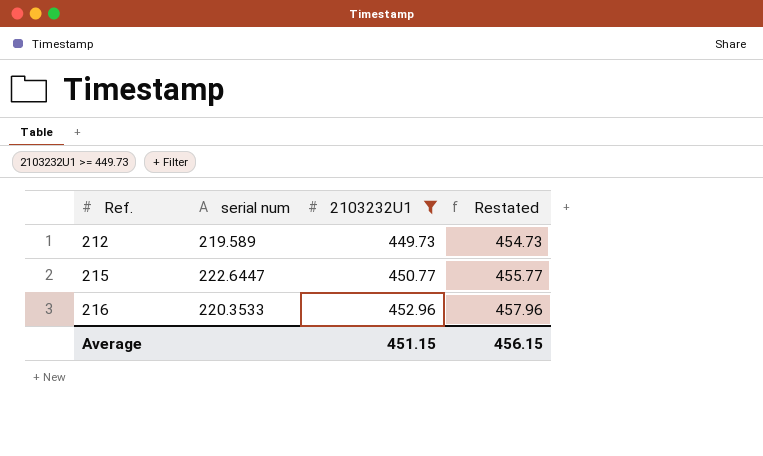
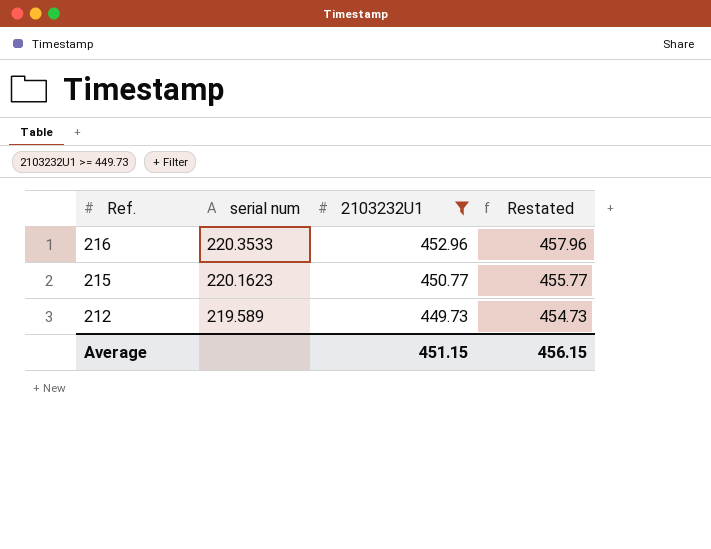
row order: Ref. ascending -> Ref. descending
215 | serial num: 222.6447 -> 220.1623

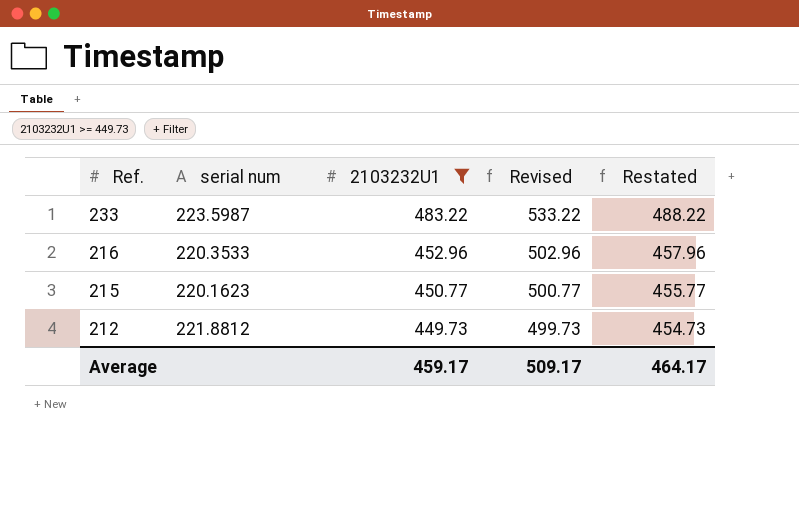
column Revised | formula: none -> [2103232U1] + 50
row 233: none -> 223.5987 | 483.22 | 533.22 | 488.22
212 | serial num: 219.589 -> 221.8812
Average | 2103232U1: 451.15 -> 459.17
Average | Restated: 456.15 -> 464.17

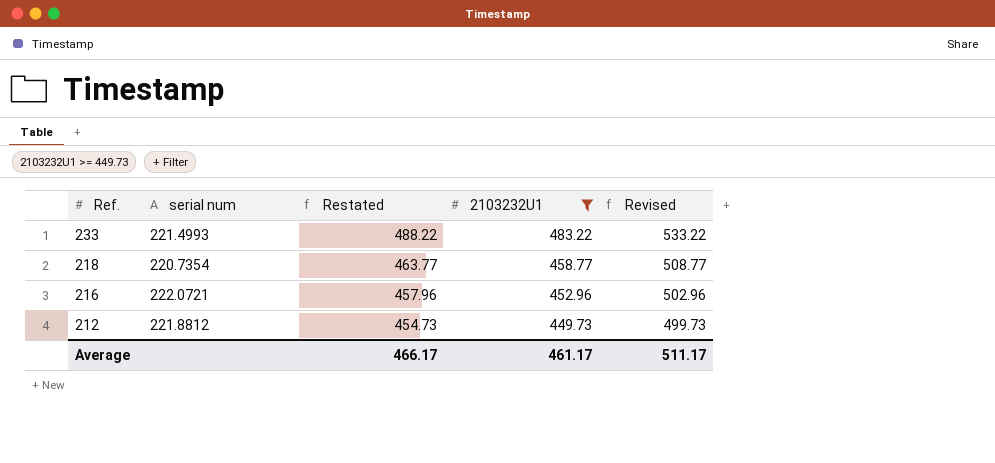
column Restated | position: 5 -> 3
row 215: 220.1623 | 450.77 | 500.77 | 455.77 -> none
233 | serial num: 223.5987 -> 221.4993
row 218: none -> 220.7354 | 463.77 | 458.77 | 508.77
216 | serial num: 220.3533 -> 222.0721
Average | Restated: 464.17 -> 466.17
Average | 2103232U1: 459.17 -> 461.17
Average | Revised: 509.17 -> 511.17

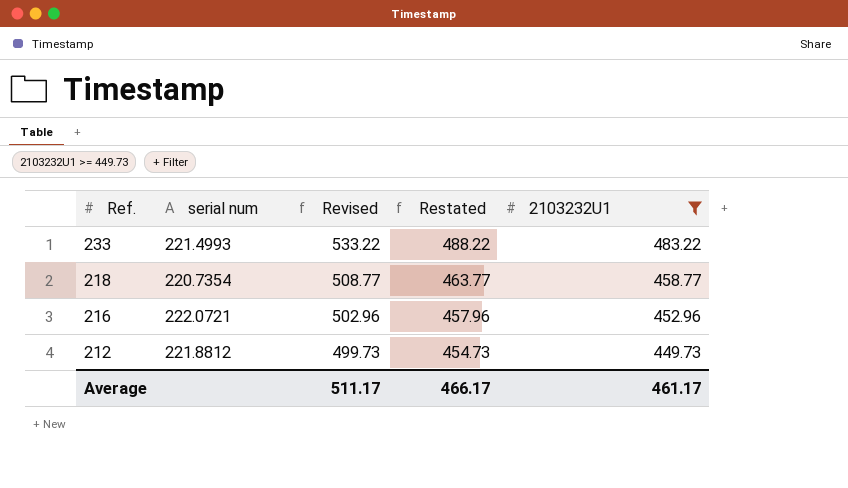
column Revised | position: 5 -> 3

